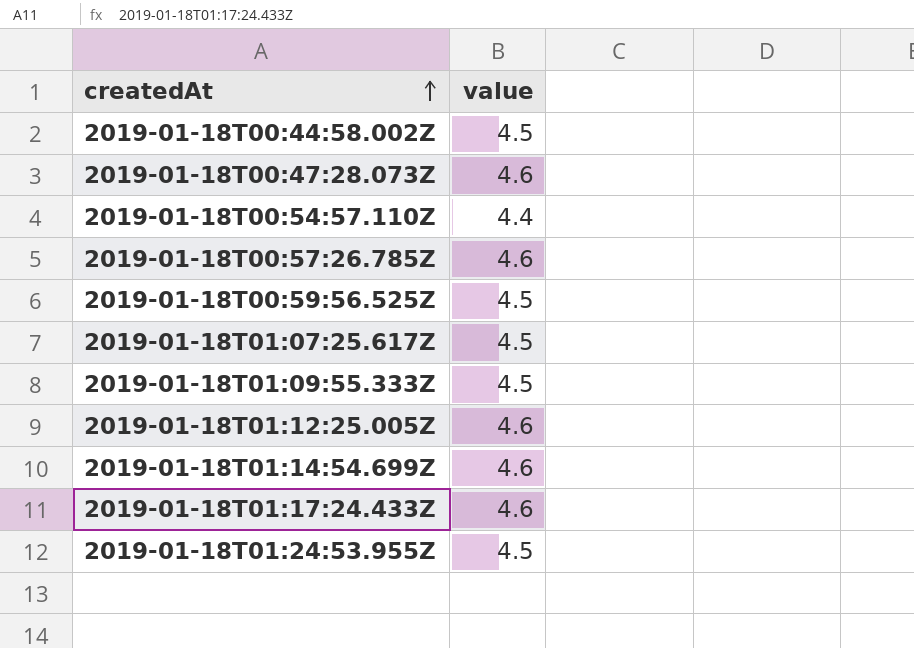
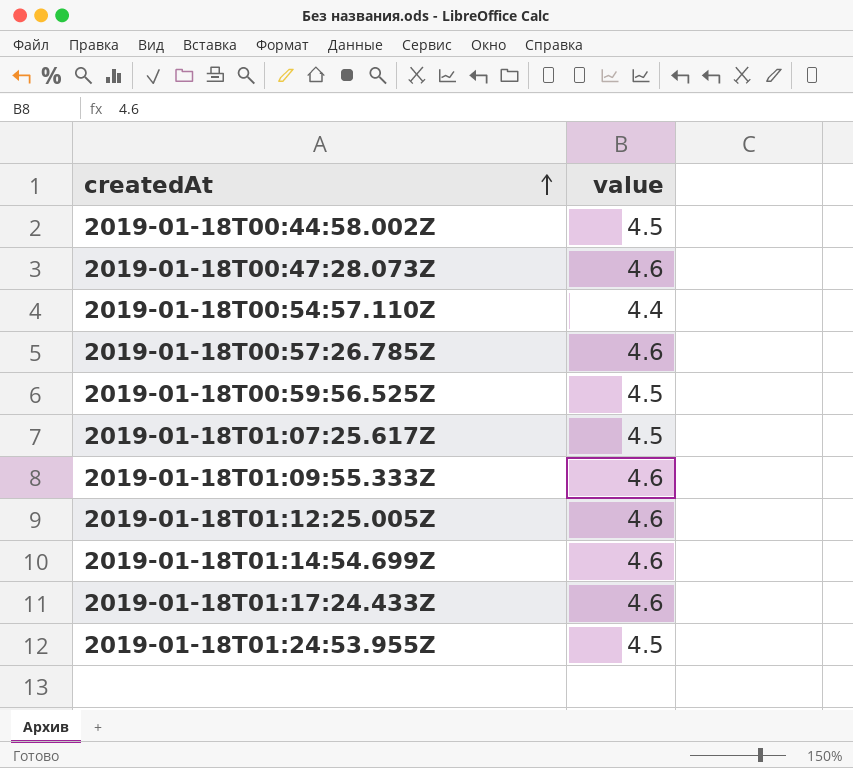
2019-01-18T01:09:55.333Z | value: 4.5 -> 4.6

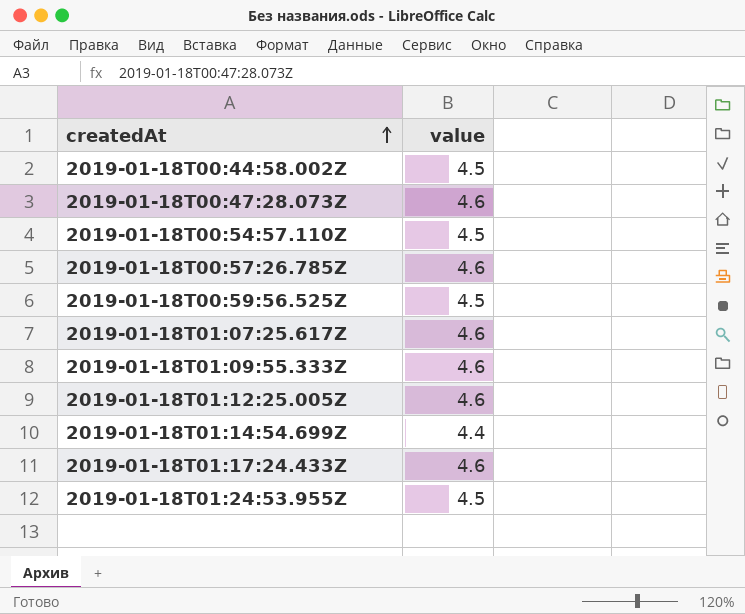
2019-01-18T00:54:57.110Z | value: 4.4 -> 4.5
2019-01-18T01:07:25.617Z | value: 4.5 -> 4.6
2019-01-18T01:14:54.699Z | value: 4.6 -> 4.4

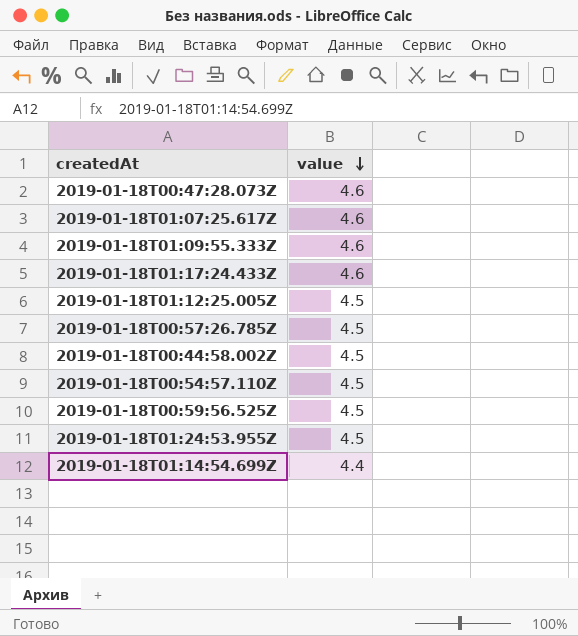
row order: createdAt ascending -> value descending
2019-01-18T01:12:25.005Z | value: 4.6 -> 4.5
2019-01-18T00:57:26.785Z | value: 4.6 -> 4.5

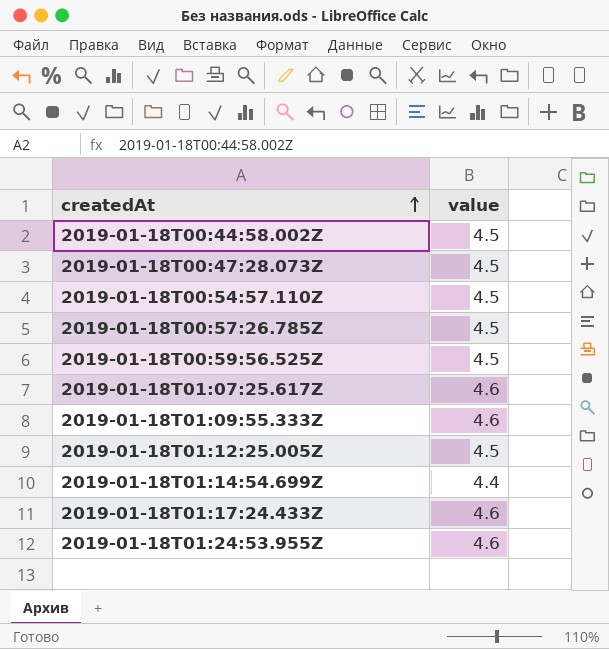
row order: value descending -> createdAt ascending
2019-01-18T00:47:28.073Z | value: 4.6 -> 4.5
2019-01-18T01:24:53.955Z | value: 4.5 -> 4.6

